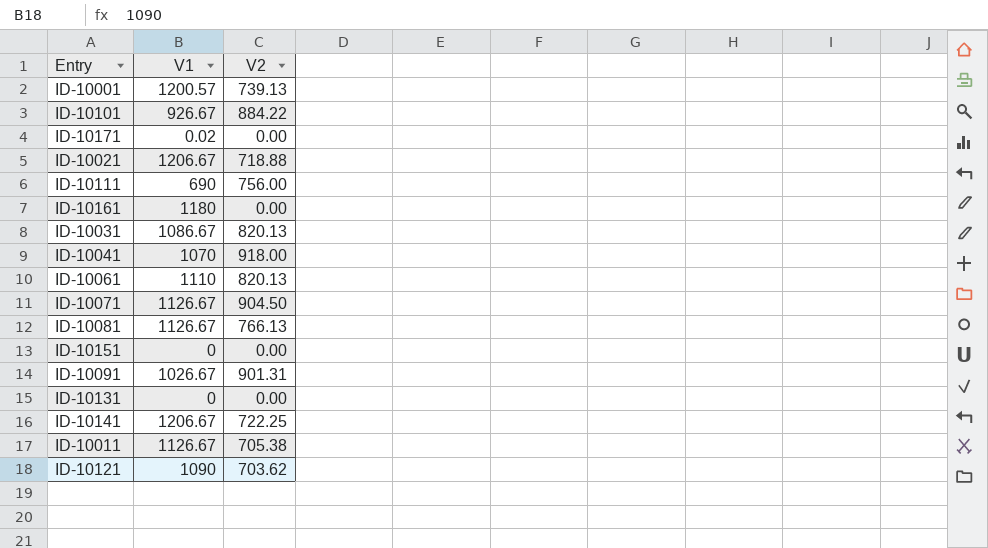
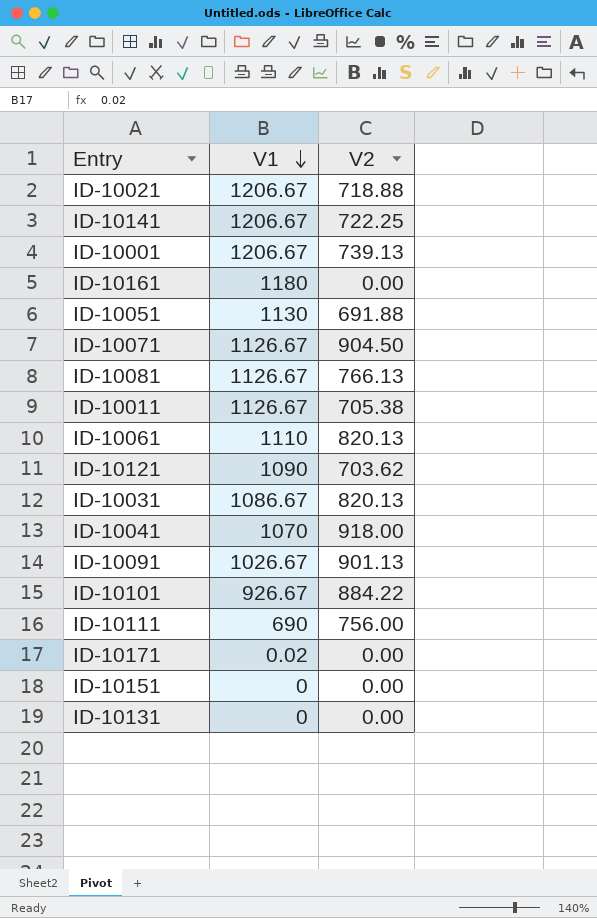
row order: none -> V1 descending
ID-10001 | V1: 1200.57 -> 1206.67
row ID-10051: none -> 1130 | 691.88
ID-10091 | V2: 901.31 -> 901.13

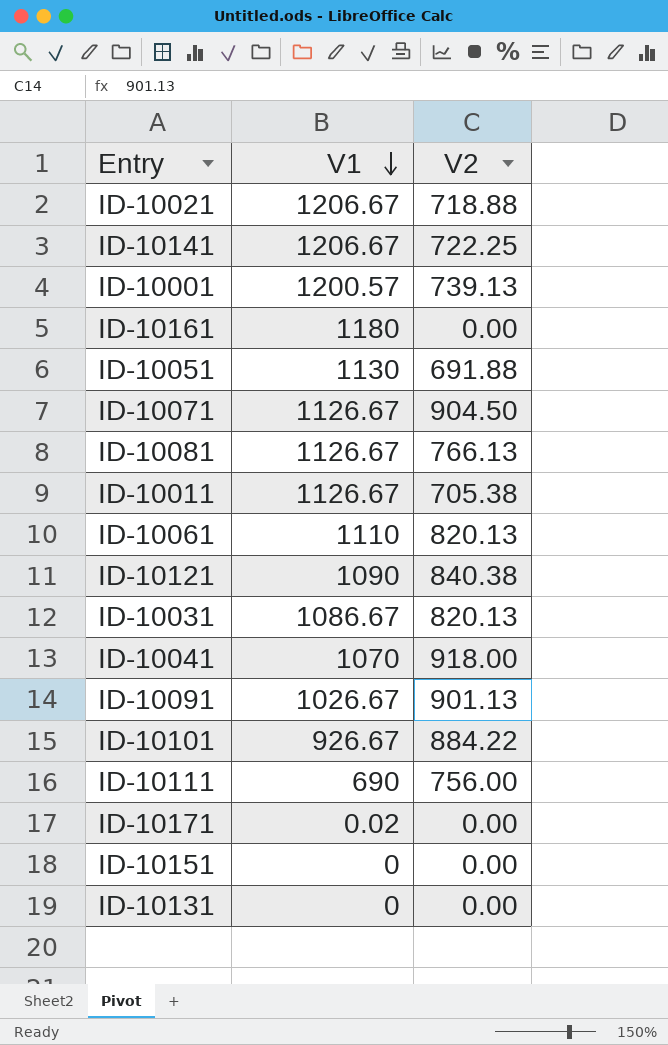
ID-10001 | V1: 1206.67 -> 1200.57
ID-10121 | V2: 703.62 -> 840.38

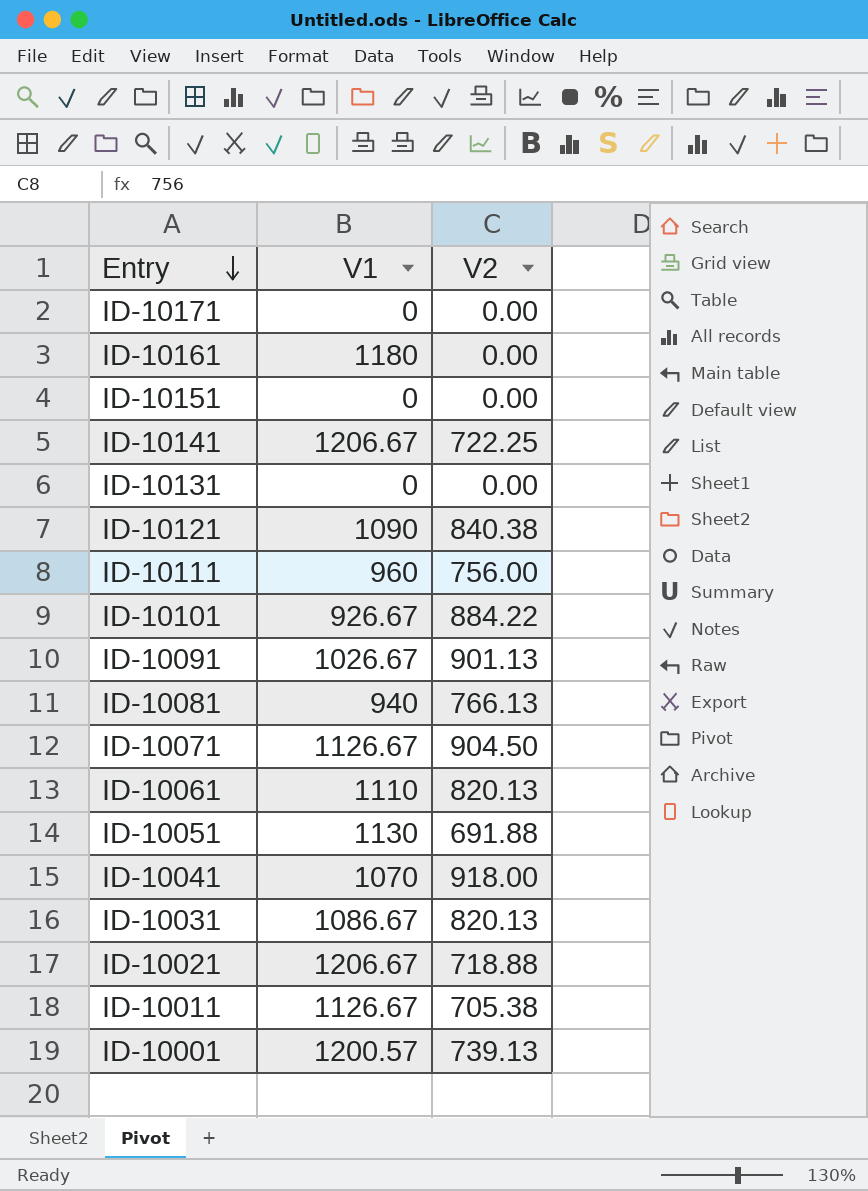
row order: V1 descending -> Entry descending
ID-10171 | V1: 0.02 -> 0
ID-10111 | V1: 690 -> 960
ID-10081 | V1: 1126.67 -> 940

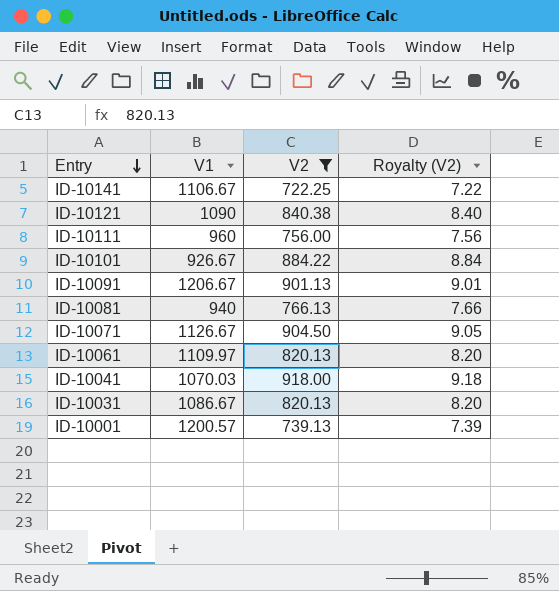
filter: none -> V2 >= 722.25
column Royalty (V2) | formula: none -> [V2] * 0.01
ID-10141 | V1: 1206.67 -> 1106.67
ID-10091 | V1: 1026.67 -> 1206.67
ID-10061 | V1: 1110 -> 1109.97
ID-10041 | V1: 1070 -> 1070.03

